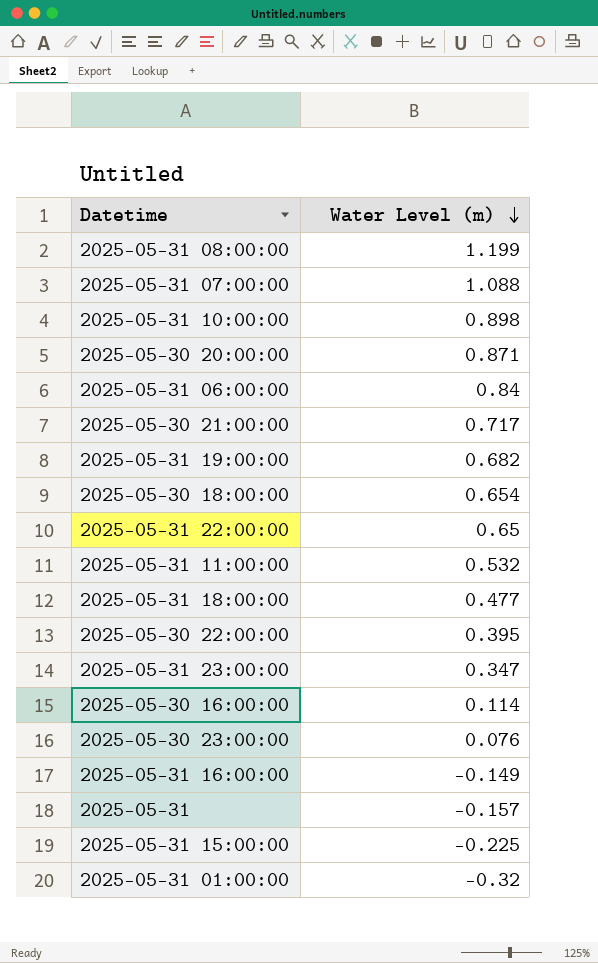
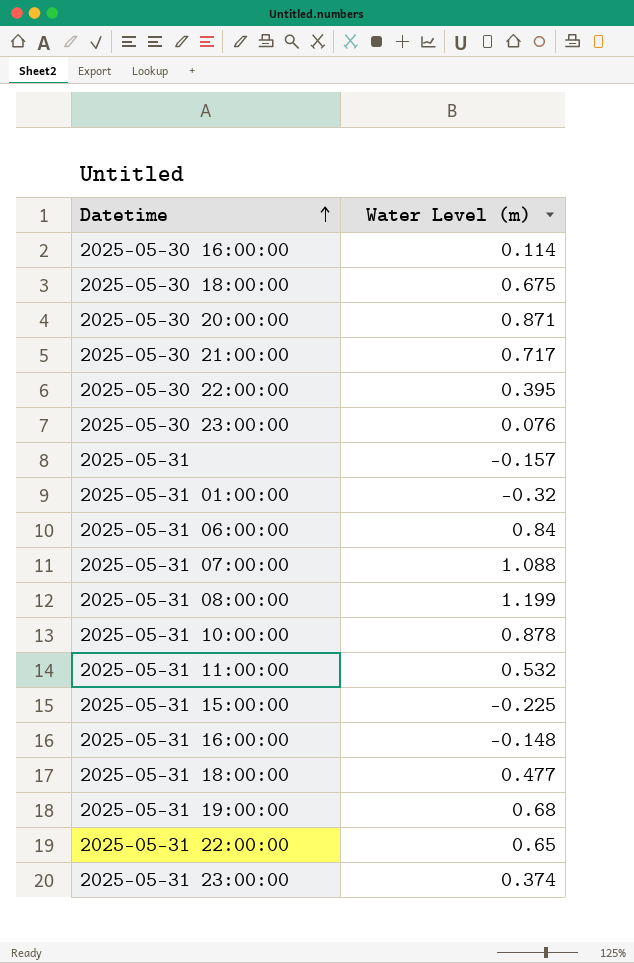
row order: Water Level (m) descending -> Datetime ascending
2025-05-30 18:00:00 | Water Level (m): 0.654 -> 0.675
2025-05-31 10:00:00 | Water Level (m): 0.898 -> 0.878
2025-05-31 16:00:00 | Water Level (m): -0.149 -> -0.148
2025-05-31 19:00:00 | Water Level (m): 0.682 -> 0.68
2025-05-31 23:00:00 | Water Level (m): 0.347 -> 0.374

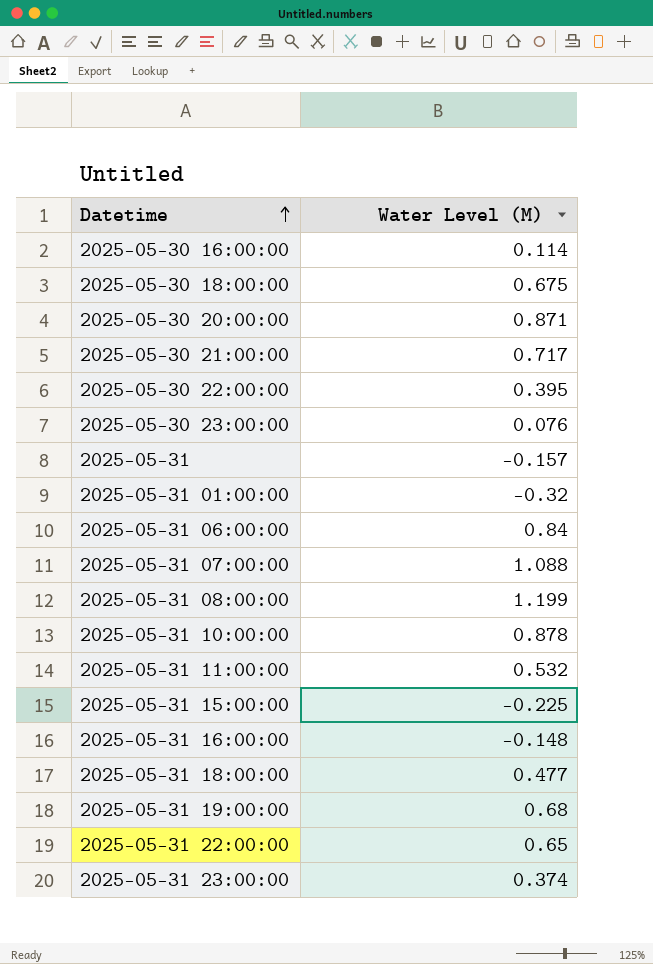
column name: Water Level (m) -> Water Level (M)

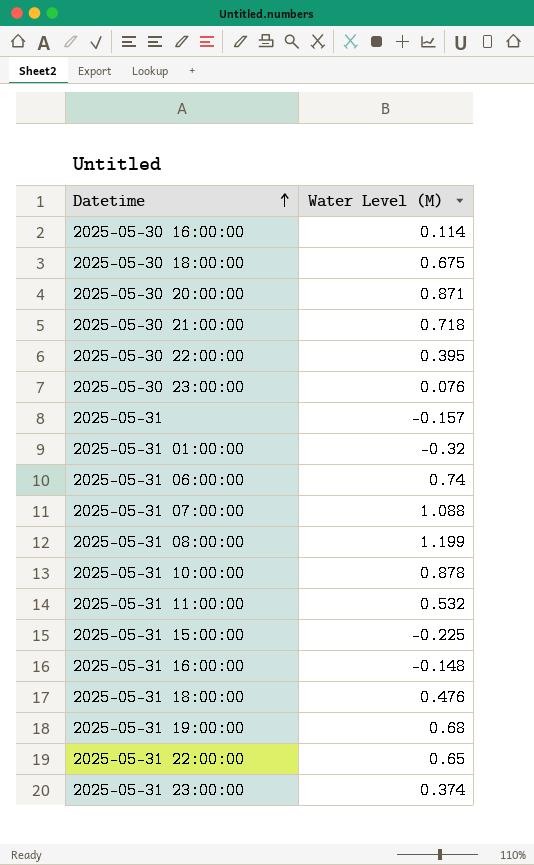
2025-05-30 21:00:00 | Water Level (M): 0.717 -> 0.718
2025-05-31 06:00:00 | Water Level (M): 0.84 -> 0.74
2025-05-31 18:00:00 | Water Level (M): 0.477 -> 0.476

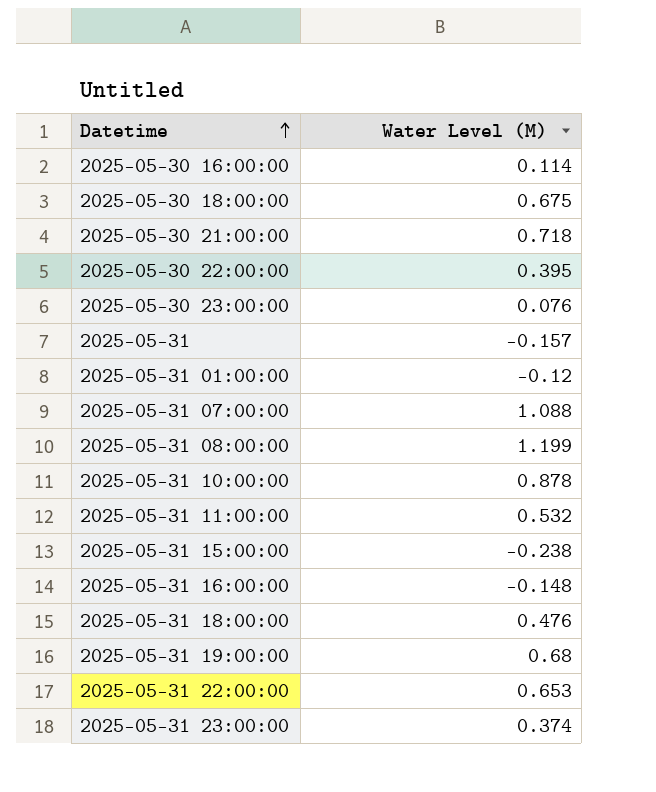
row 2025-05-30 20:00:00: 0.871 -> none
row 2025-05-31 06:00:00: 0.74 -> none
2025-05-31 01:00:00 | Water Level (M): -0.32 -> -0.12
2025-05-31 15:00:00 | Water Level (M): -0.225 -> -0.238
2025-05-31 22:00:00 | Water Level (M): 0.65 -> 0.653

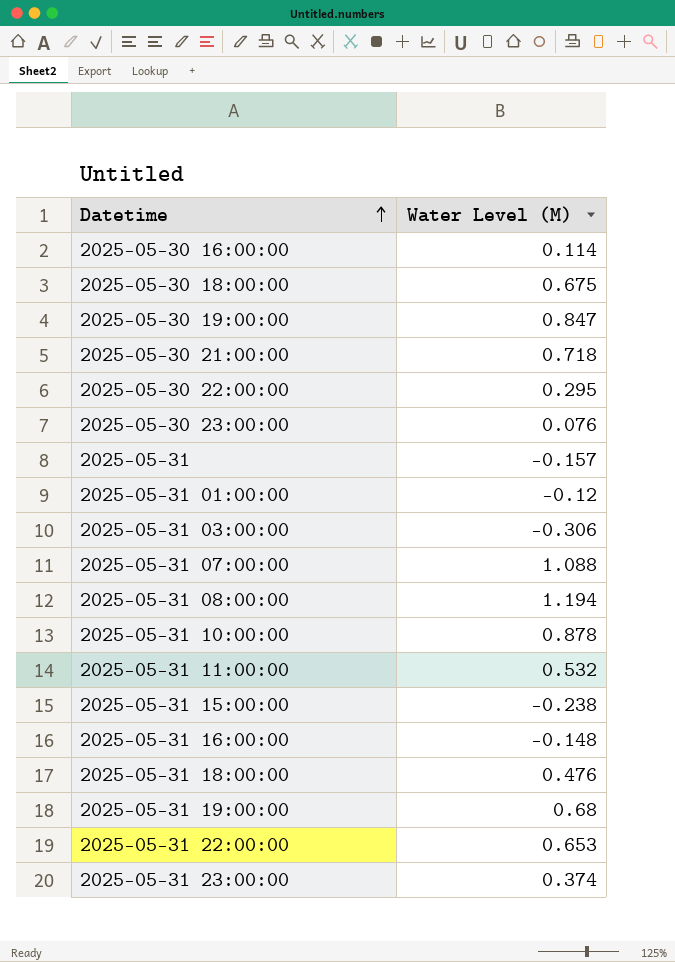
row 2025-05-30 19:00:00: none -> 0.847
2025-05-30 22:00:00 | Water Level (M): 0.395 -> 0.295
row 2025-05-31 03:00:00: none -> -0.306
2025-05-31 08:00:00 | Water Level (M): 1.199 -> 1.194

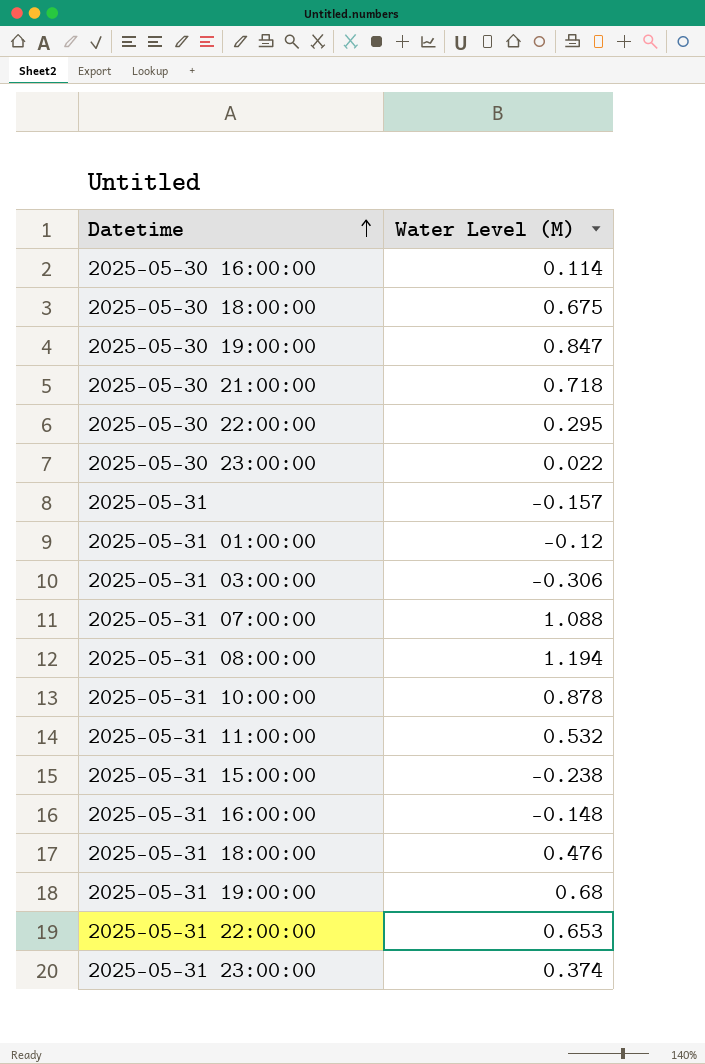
2025-05-30 23:00:00 | Water Level (M): 0.076 -> 0.022

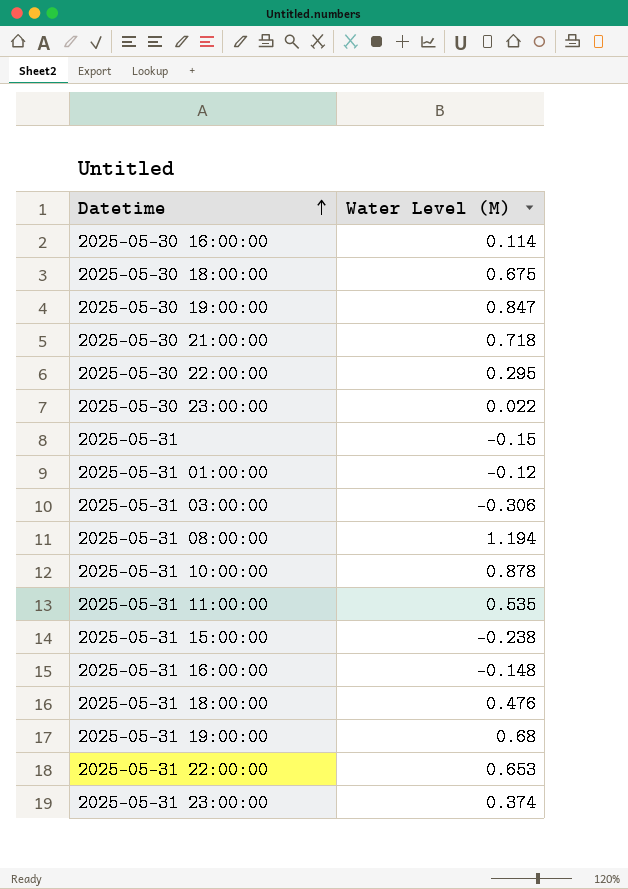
row 2025-05-31 07:00:00: 1.088 -> none
2025-05-31 | Water Level (M): -0.157 -> -0.15
2025-05-31 11:00:00 | Water Level (M): 0.532 -> 0.535

